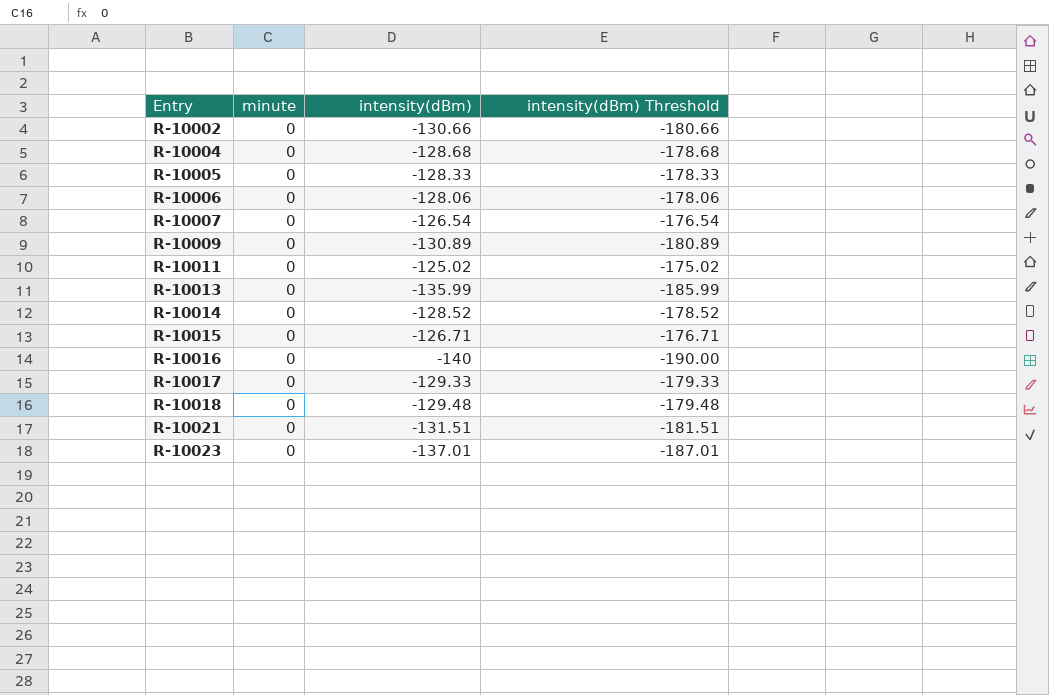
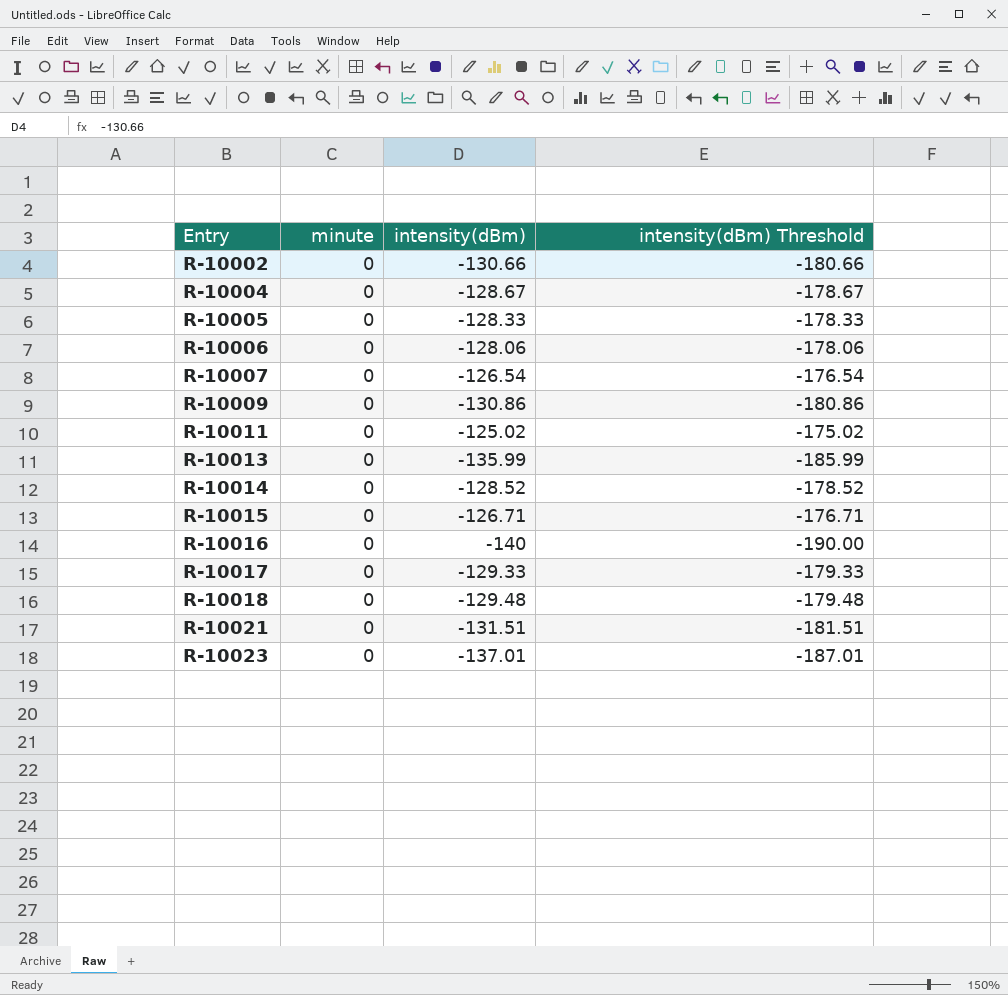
R-10004 | intensity(dBm): -128.68 -> -128.67
R-10004 | intensity(dBm) Threshold: -178.68 -> -178.67
R-10009 | intensity(dBm): -130.89 -> -130.86
R-10009 | intensity(dBm) Threshold: -180.89 -> -180.86

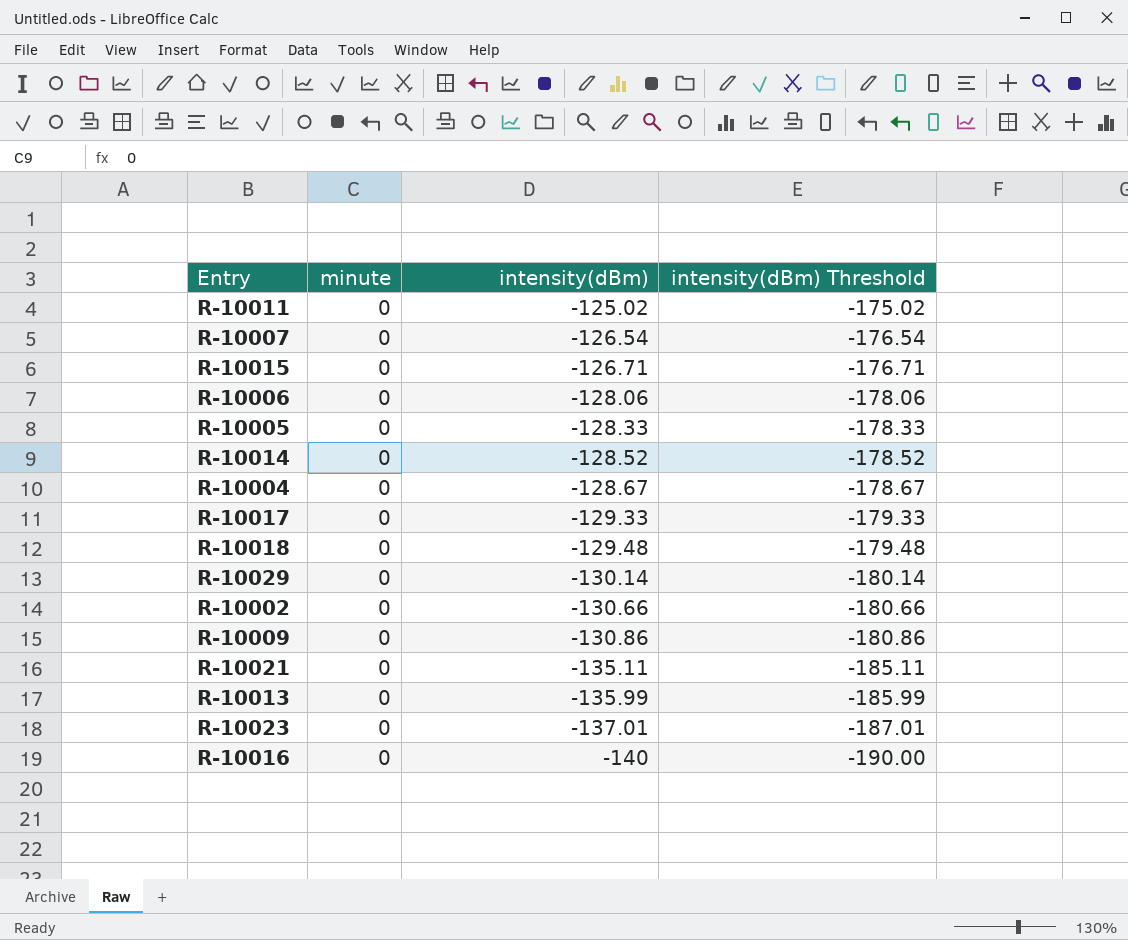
row order: Entry ascending -> intensity(dBm) descending
row R-10029: none -> 0 | -130.14 | -180.14
R-10021 | intensity(dBm): -131.51 -> -135.11
R-10021 | intensity(dBm) Threshold: -181.51 -> -185.11

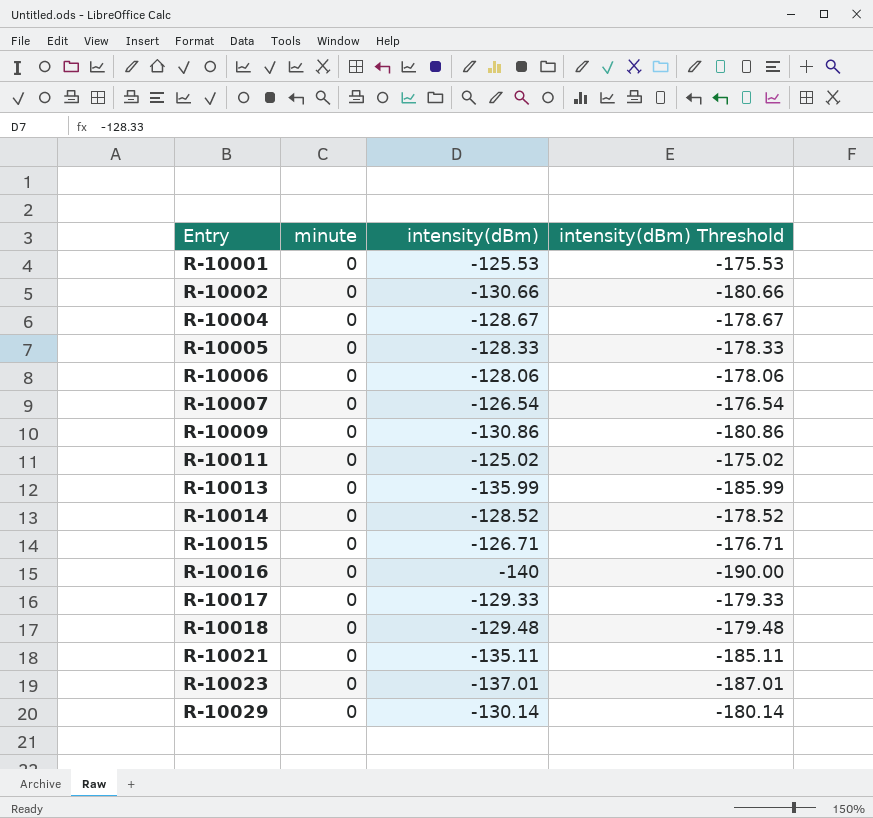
row order: intensity(dBm) descending -> Entry ascending
row R-10001: none -> 0 | -125.53 | -175.53

